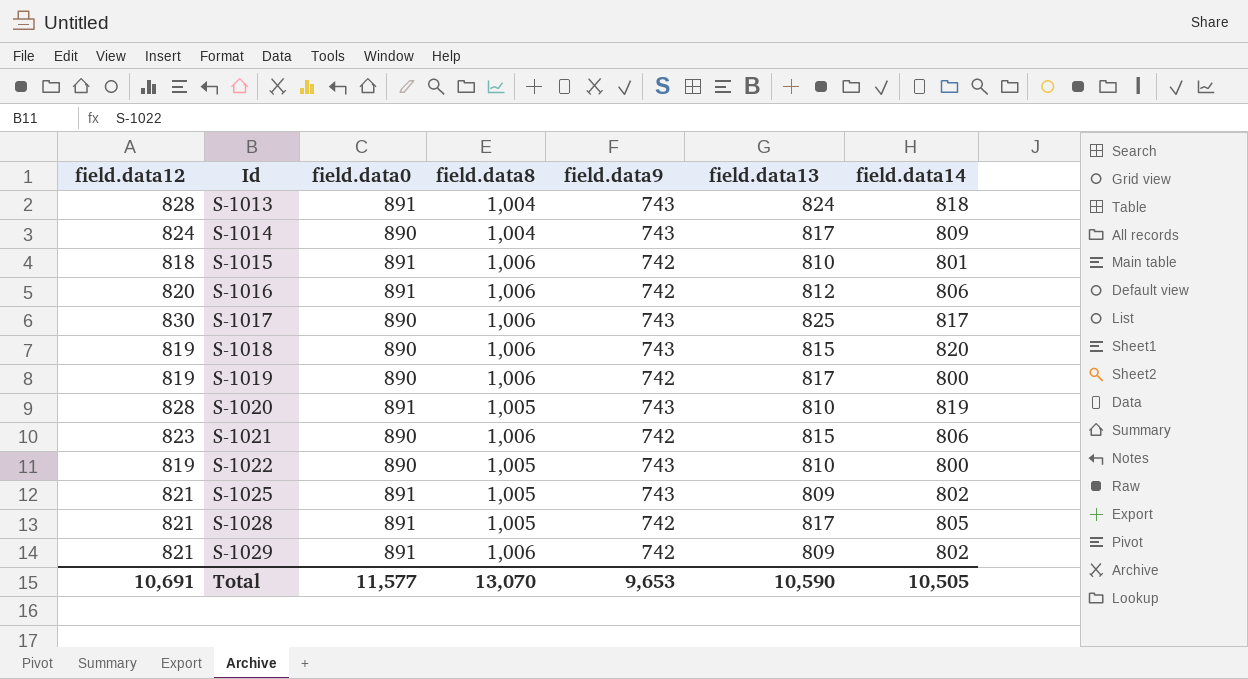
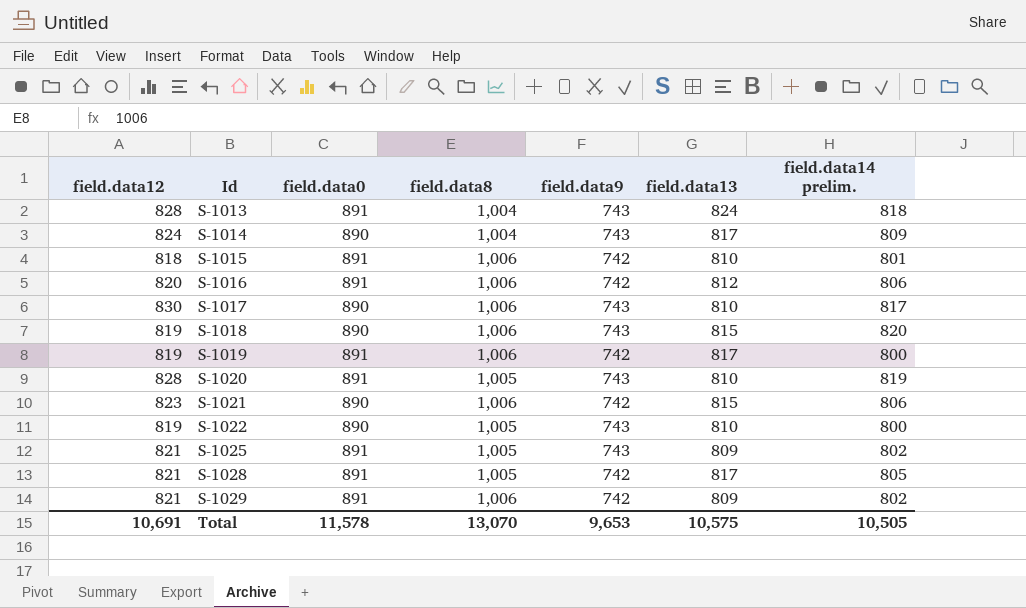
column name: field.data14 -> field.data14 prelim.
S-1017 | field.data13: 825 -> 810
S-1019 | field.data0: 890 -> 891
Total | field.data0: 11,577 -> 11,578
Total | field.data13: 10,590 -> 10,575

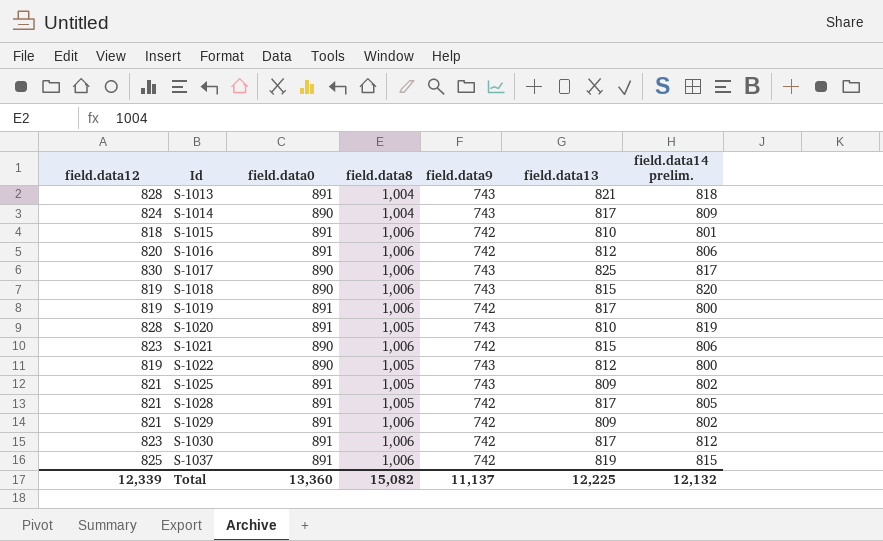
S-1013 | field.data13: 824 -> 821
S-1017 | field.data13: 810 -> 825
S-1022 | field.data13: 810 -> 812
row S-1030: none -> 823 | 891 | 1,006 | 742 | 817 | 812
row S-1037: none -> 825 | 891 | 1,006 | 742 | 819 | 815
Total | field.data12: 10,691 -> 12,339
Total | field.data0: 11,578 -> 13,360
Total | field.data8: 13,070 -> 15,082
Total | field.data9: 9,653 -> 11,137
Total | field.data13: 10,575 -> 12,225
Total | field.data14 prelim.: 10,505 -> 12,132

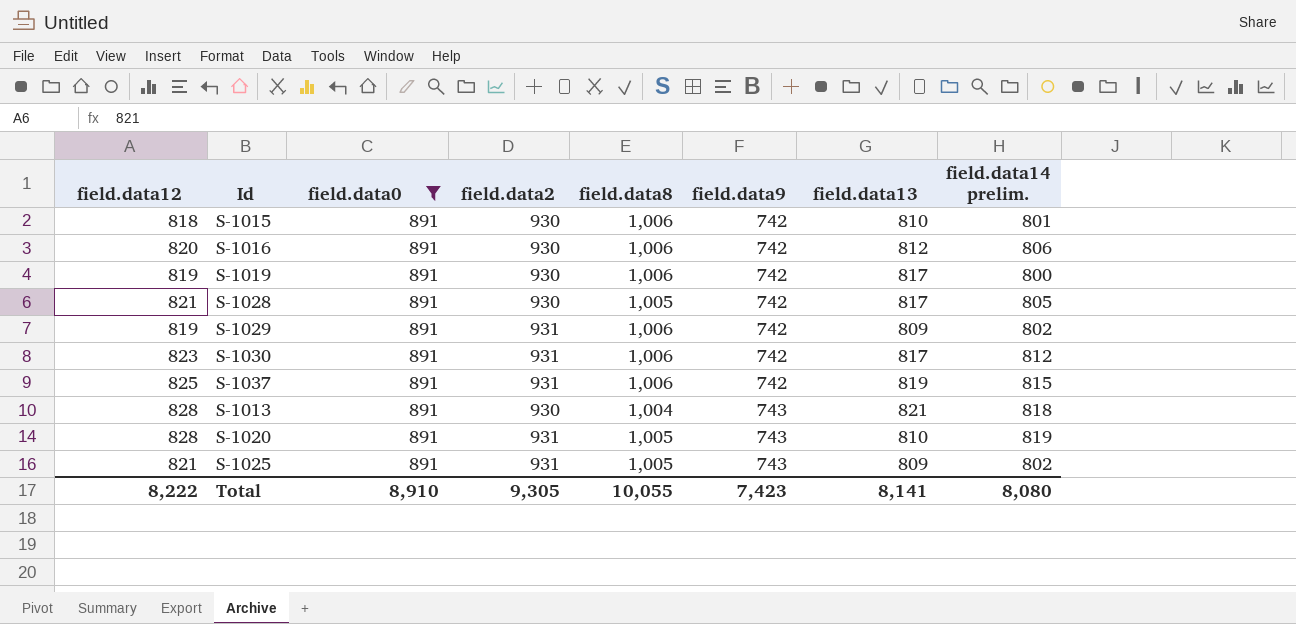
filter: none -> field.data0 = 891
row order: Id ascending -> field.data9 ascending
column field.data2 | position: none -> 4
S-1029 | field.data12: 821 -> 819
Total | field.data12: 12,339 -> 8,222
Total | field.data0: 13,360 -> 8,910
Total | field.data8: 15,082 -> 10,055
Total | field.data9: 11,137 -> 7,423
Total | field.data13: 12,225 -> 8,141
Total | field.data14 prelim.: 12,132 -> 8,080

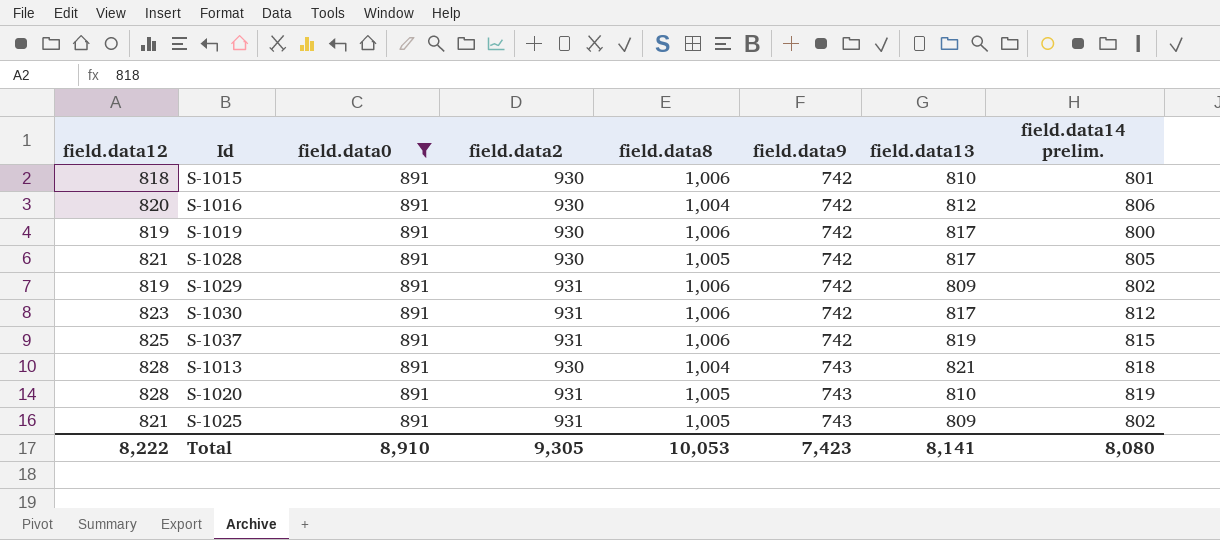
S-1016 | field.data8: 1,006 -> 1,004
Total | field.data8: 10,055 -> 10,053

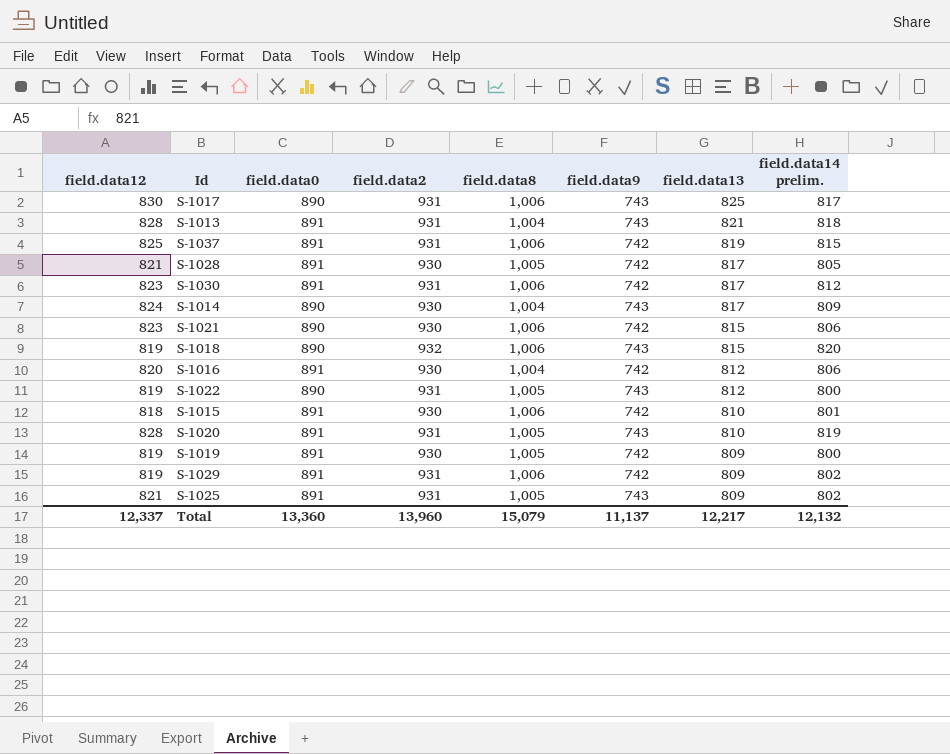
filter: field.data0 = 891 -> none
row order: field.data9 ascending -> field.data13 descending
S-1013 | field.data2: 930 -> 931
S-1019 | field.data8: 1,006 -> 1,005
S-1019 | field.data13: 817 -> 809
Total | field.data12: 8,222 -> 12,337
Total | field.data0: 8,910 -> 13,360
Total | field.data2: 9,305 -> 13,960
Total | field.data8: 10,053 -> 15,079
Total | field.data9: 7,423 -> 11,137
Total | field.data13: 8,141 -> 12,217
Total | field.data14 prelim.: 8,080 -> 12,132

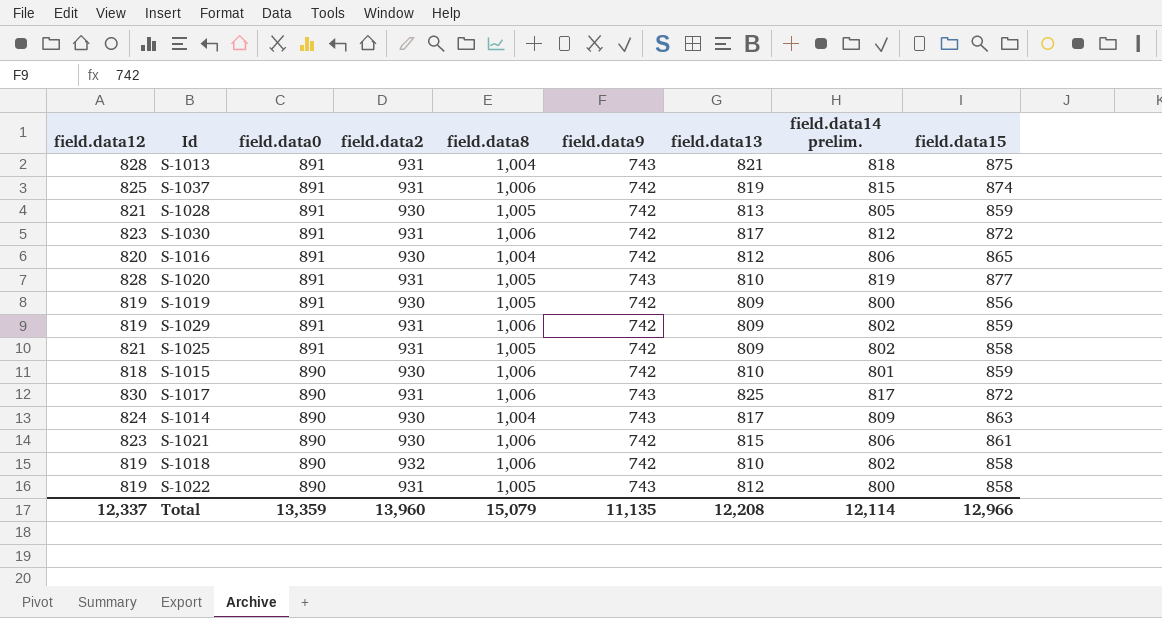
row order: field.data13 descending -> field.data0 descending
column field.data15 | position: none -> 9
S-1028 | field.data13: 817 -> 813
S-1025 | field.data9: 743 -> 742
S-1015 | field.data0: 891 -> 890
S-1018 | field.data9: 743 -> 742
S-1018 | field.data13: 815 -> 810
S-1018 | field.data14 prelim.: 820 -> 802
Total | field.data0: 13,360 -> 13,359
Total | field.data9: 11,137 -> 11,135
Total | field.data13: 12,217 -> 12,208
Total | field.data14 prelim.: 12,132 -> 12,114

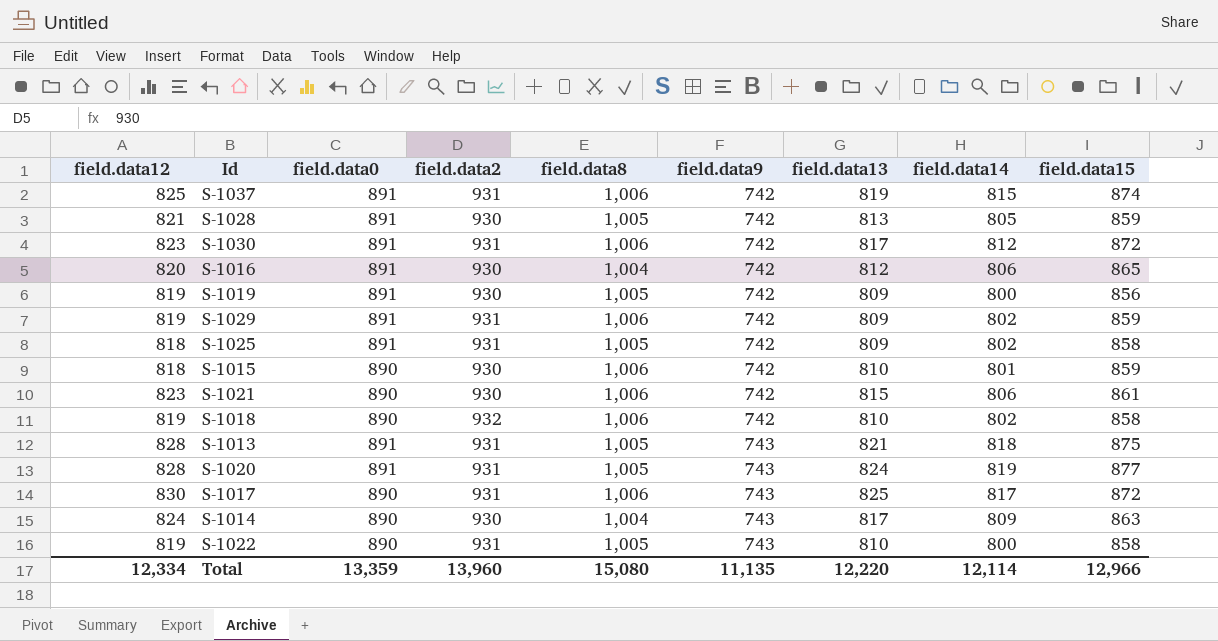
row order: field.data0 descending -> field.data9 ascending
column name: field.data14 prelim. -> field.data14
S-1025 | field.data12: 821 -> 818
S-1013 | field.data8: 1,004 -> 1,005
S-1020 | field.data13: 810 -> 824
S-1022 | field.data13: 812 -> 810
Total | field.data12: 12,337 -> 12,334
Total | field.data8: 15,079 -> 15,080
Total | field.data13: 12,208 -> 12,220

